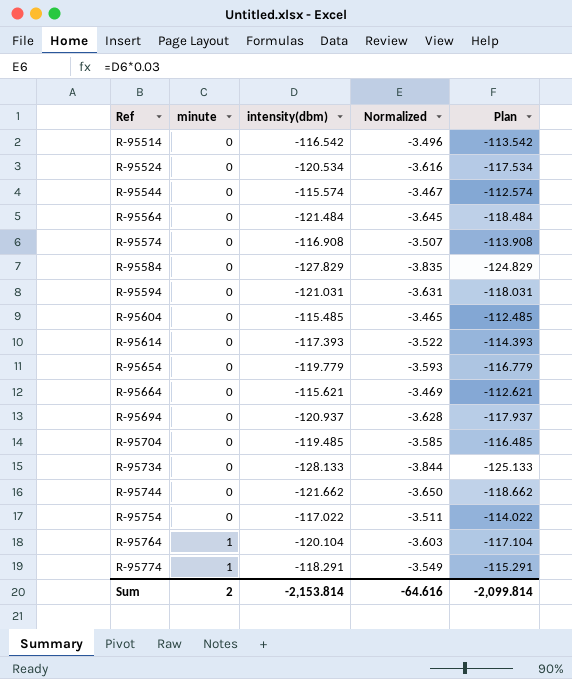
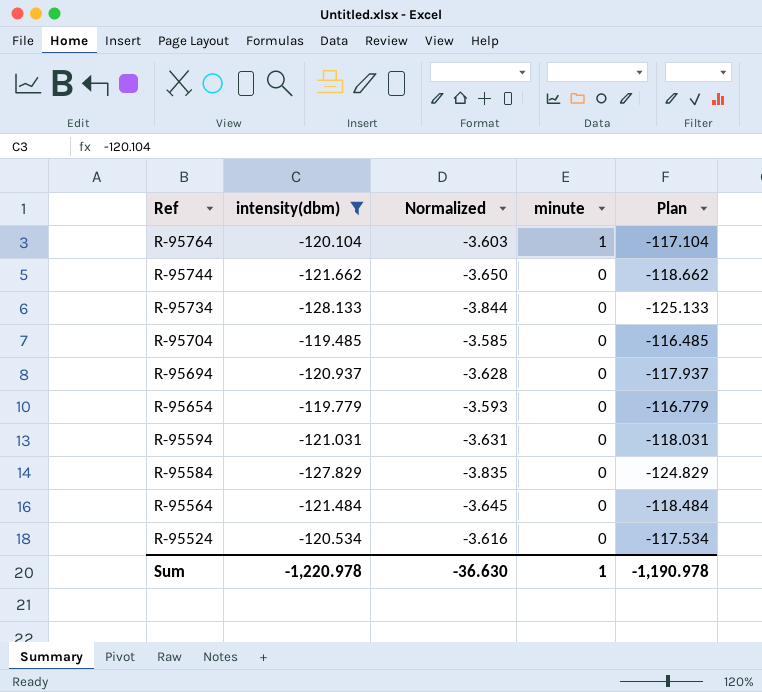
filter: none -> intensity(dbm) <= -119.485
row order: Ref ascending -> Ref descending
column minute | position: 2 -> 4
Sum | intensity(dbm): -2,153.814 -> -1,220.978
Sum | Normalized: -64.616 -> -36.630
Sum | minute: 2 -> 1
Sum | Plan: -2,099.814 -> -1,190.978

